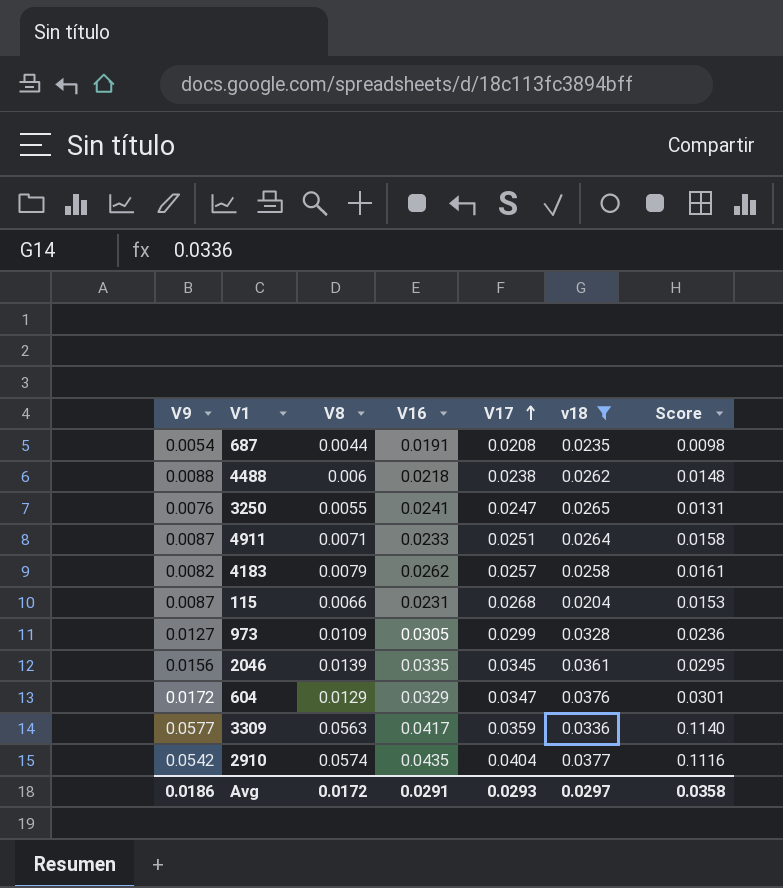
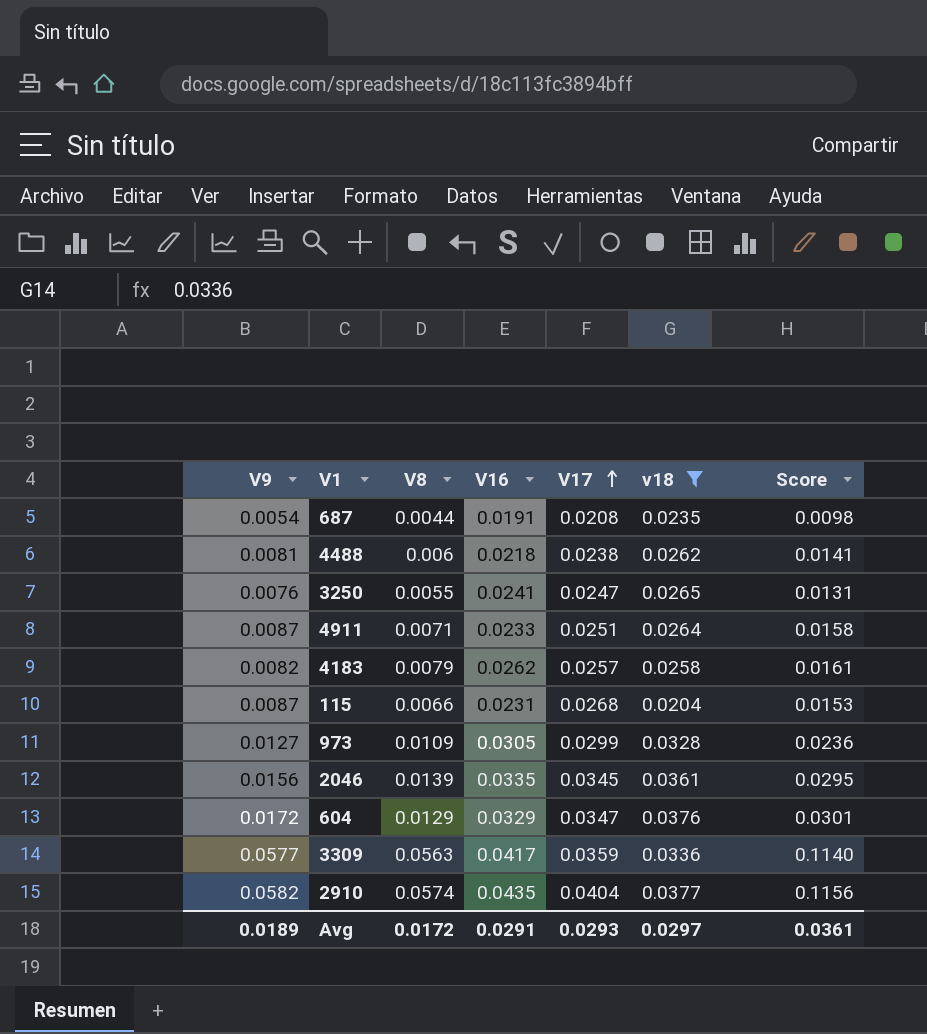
4488 | V9: 0.0088 -> 0.0081
4488 | Score: 0.0148 -> 0.0141
2910 | V9: 0.0542 -> 0.0582
2910 | Score: 0.1116 -> 0.1156
Avg | V9: 0.0186 -> 0.0189
Avg | Score: 0.0358 -> 0.0361

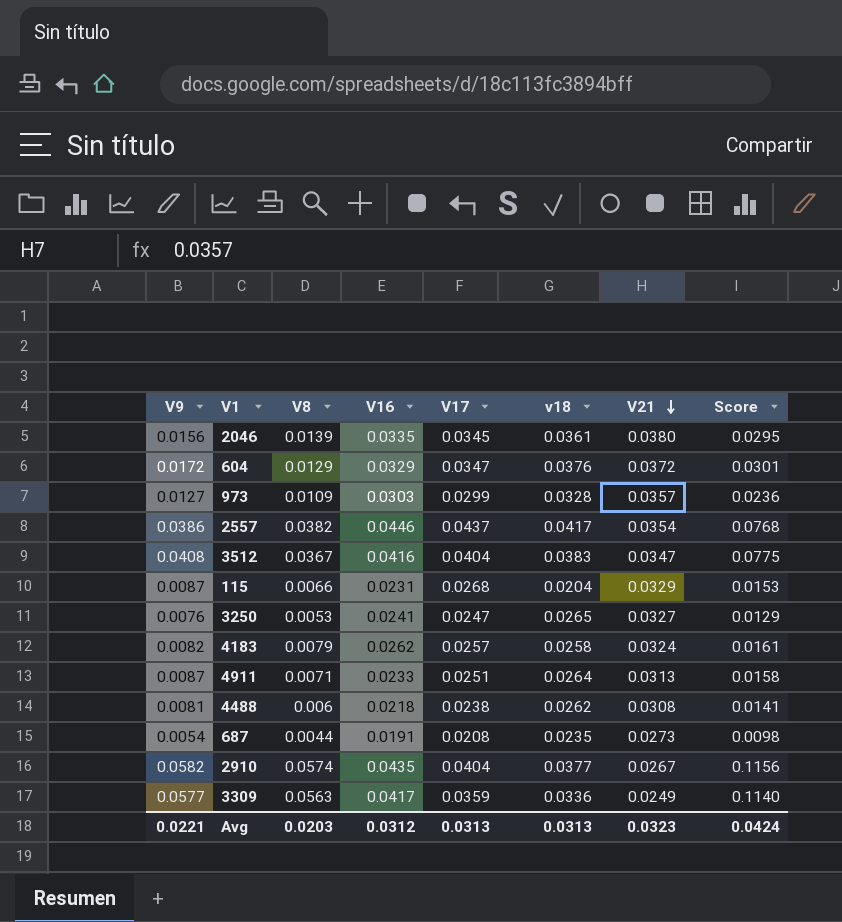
filter: v18 <= 0.0377 -> none
row order: V17 ascending -> V21 descending
column V21 | position: none -> 7
973 | V16: 0.0305 -> 0.0303
3250 | V8: 0.0055 -> 0.0053
3250 | Score: 0.0131 -> 0.0129
Avg | V9: 0.0189 -> 0.0221
Avg | V8: 0.0172 -> 0.0203
Avg | V16: 0.0291 -> 0.0312
Avg | V17: 0.0293 -> 0.0313
Avg | v18: 0.0297 -> 0.0313
Avg | Score: 0.0361 -> 0.0424

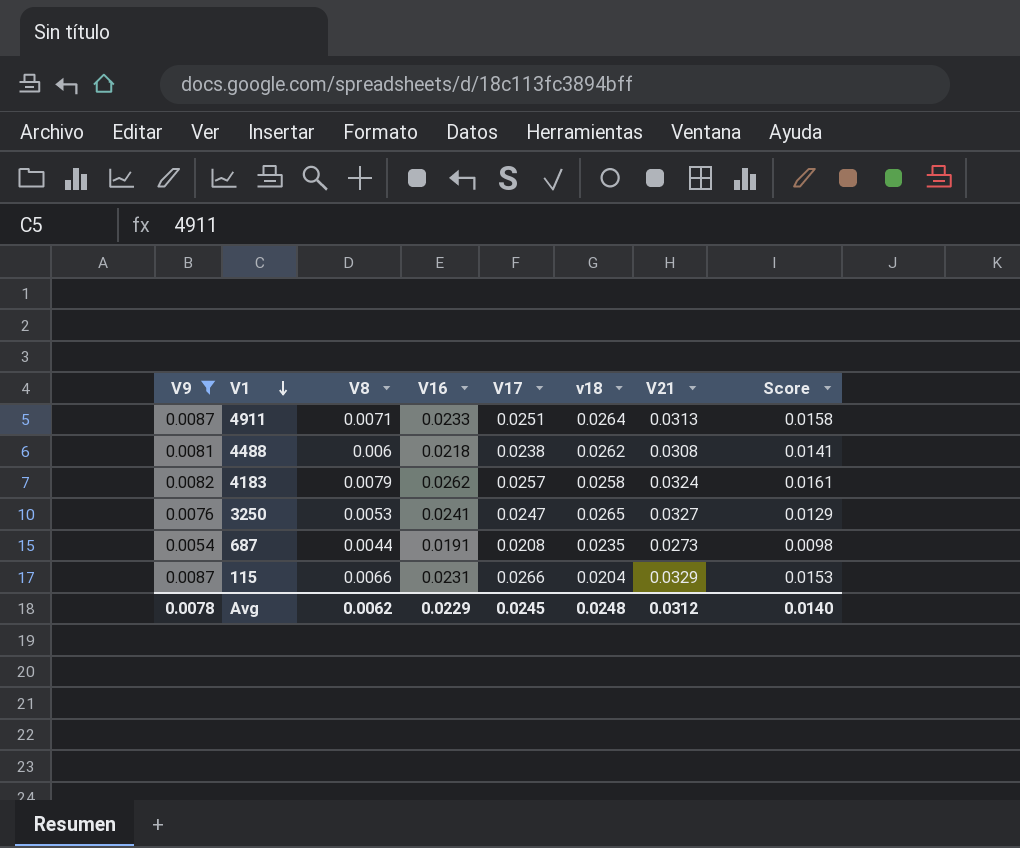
filter: none -> V9 <= 0.0087
row order: V21 descending -> V1 descending
115 | V17: 0.0268 -> 0.0266
Avg | V9: 0.0221 -> 0.0078
Avg | V8: 0.0203 -> 0.0062
Avg | V16: 0.0312 -> 0.0229
Avg | V17: 0.0313 -> 0.0245
Avg | v18: 0.0313 -> 0.0248
Avg | V21: 0.0323 -> 0.0312
Avg | Score: 0.0424 -> 0.0140

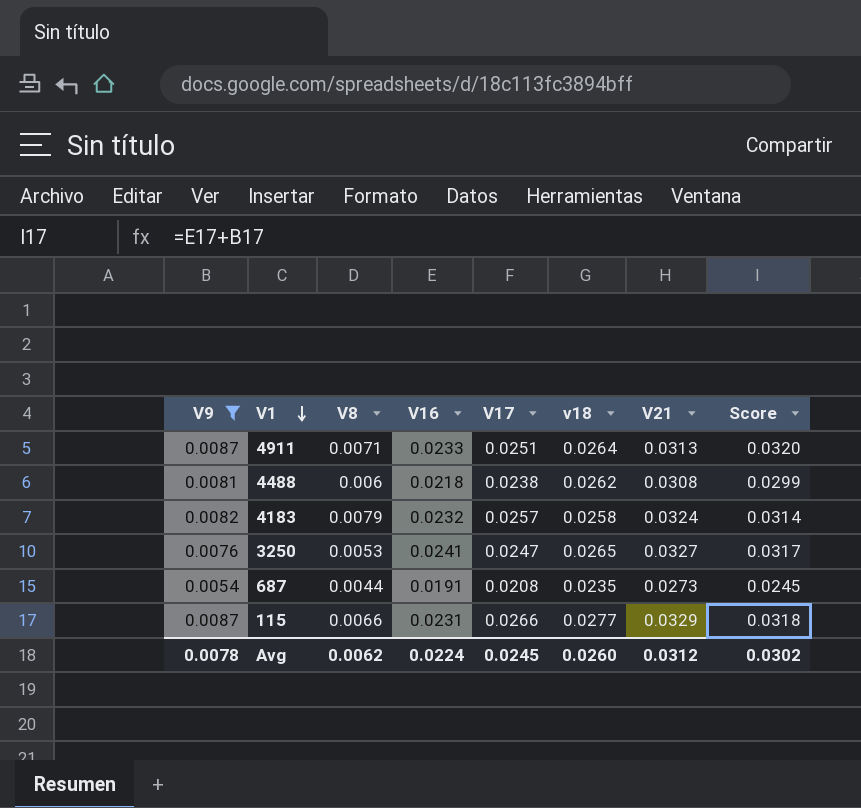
column Score | formula: [V9] + [V8] -> [V9] + [V16]
4183 | V16: 0.0262 -> 0.0232
115 | v18: 0.0204 -> 0.0277
Avg | V16: 0.0229 -> 0.0224
Avg | v18: 0.0248 -> 0.0260
Avg | Score: 0.0140 -> 0.0302

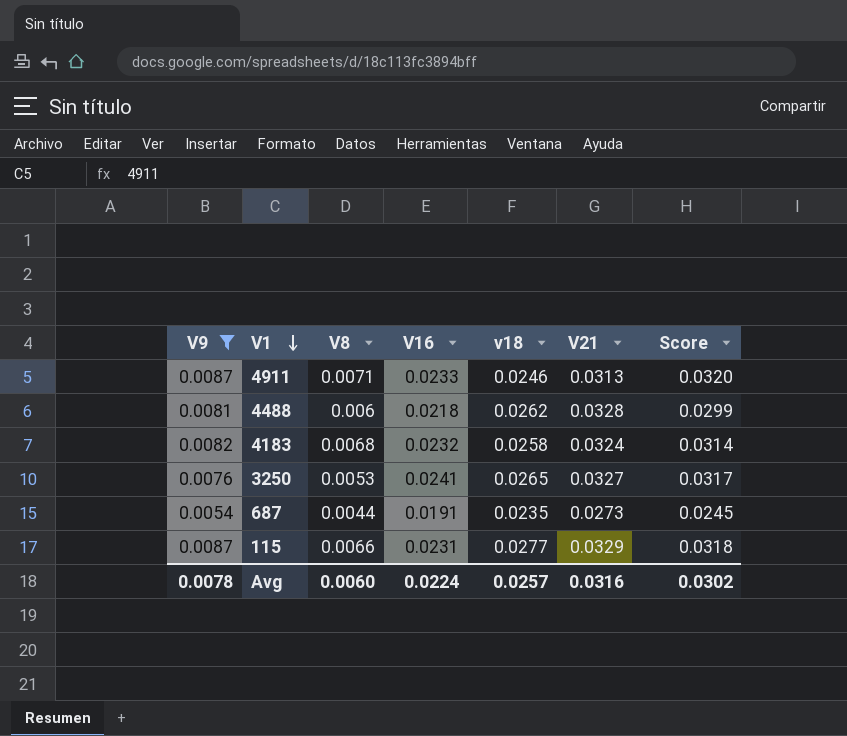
column V17 | position: 5 -> none
4911 | v18: 0.0264 -> 0.0246
4488 | V21: 0.0308 -> 0.0328
4183 | V8: 0.0079 -> 0.0068
Avg | V8: 0.0062 -> 0.0060
Avg | v18: 0.0260 -> 0.0257
Avg | V21: 0.0312 -> 0.0316

